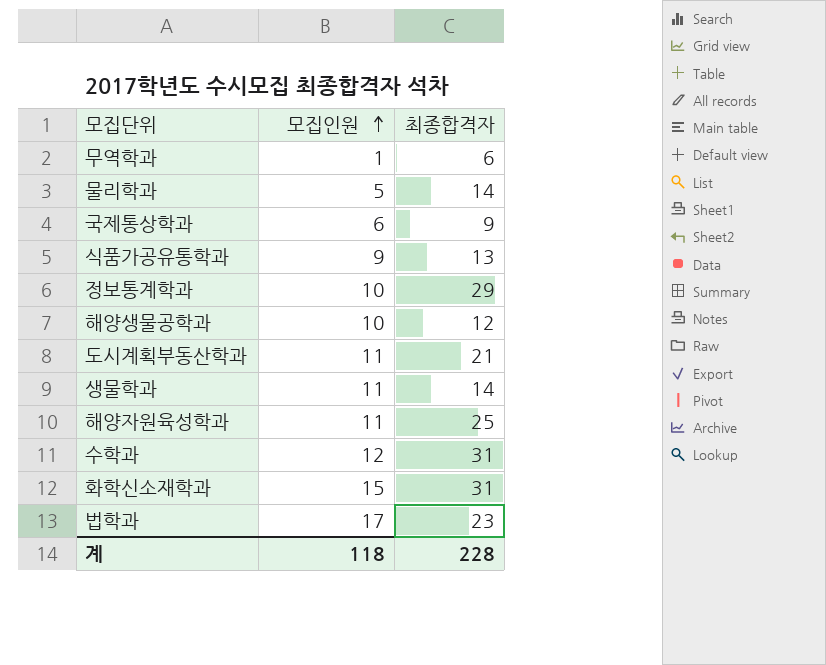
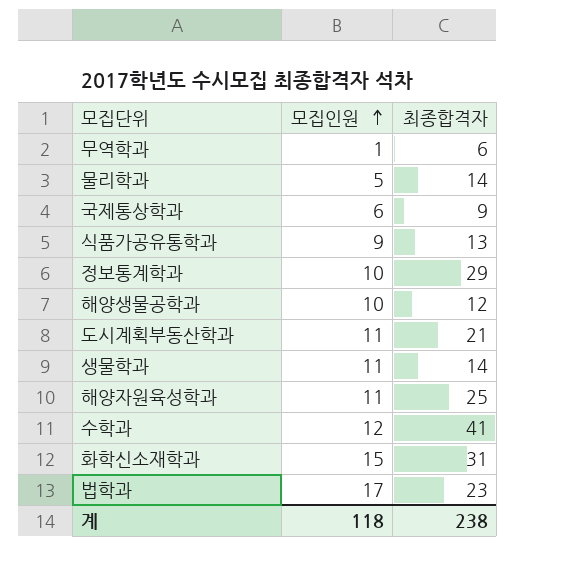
수학과 | 최종합격자: 31 -> 41
계 | 최종합격자: 228 -> 238

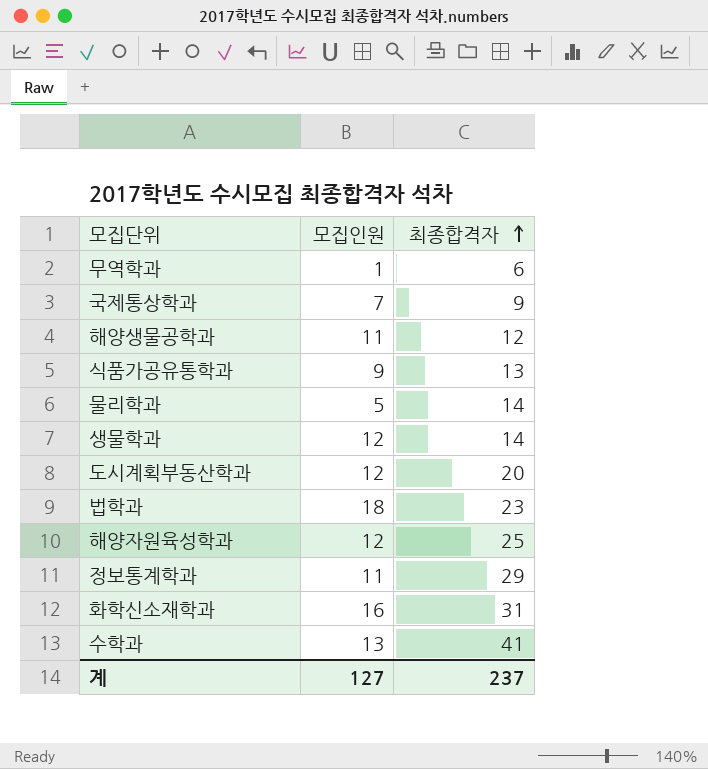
row order: 모집인원 ascending -> 최종합격자 ascending
국제통상학과 | 모집인원: 6 -> 7
해양생물공학과 | 모집인원: 10 -> 11
생물학과 | 모집인원: 11 -> 12
도시계획부동산학과 | 모집인원: 11 -> 12
도시계획부동산학과 | 최종합격자: 21 -> 20
법학과 | 모집인원: 17 -> 18
해양자원육성학과 | 모집인원: 11 -> 12
정보통계학과 | 모집인원: 10 -> 11
화학신소재학과 | 모집인원: 15 -> 16
수학과 | 모집인원: 12 -> 13
계 | 모집인원: 118 -> 127
계 | 최종합격자: 238 -> 237

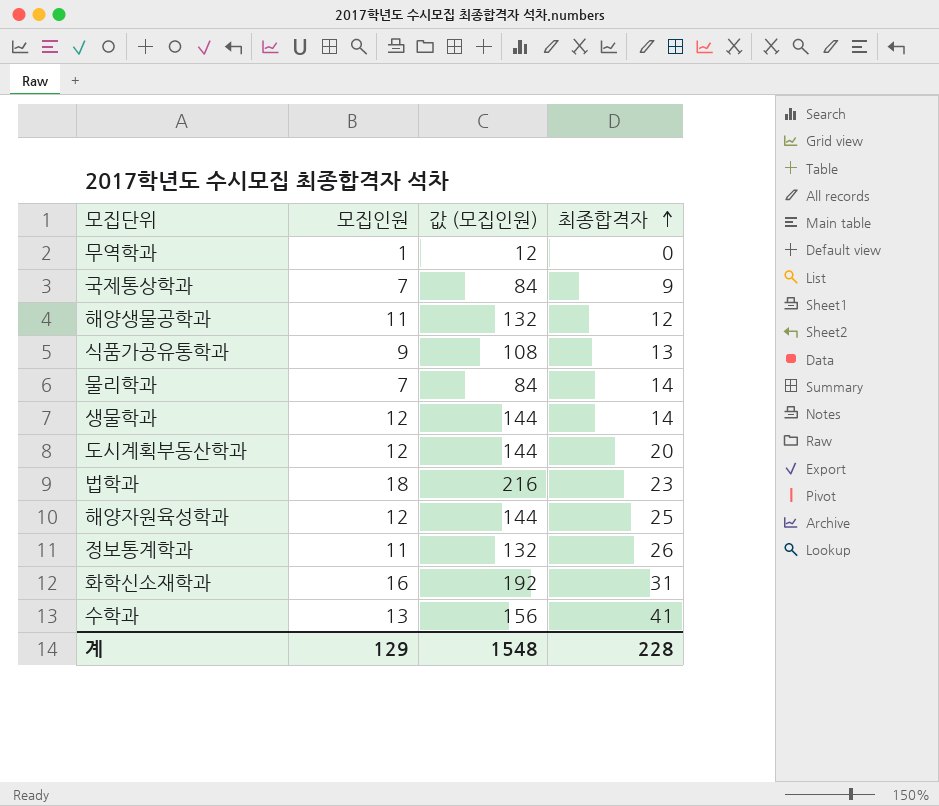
column 값 (모집인원) | formula: none -> [모집인원] * 12
무역학과 | 최종합격자: 6 -> 0
물리학과 | 모집인원: 5 -> 7
정보통계학과 | 최종합격자: 29 -> 26
계 | 모집인원: 127 -> 129
계 | 최종합격자: 237 -> 228

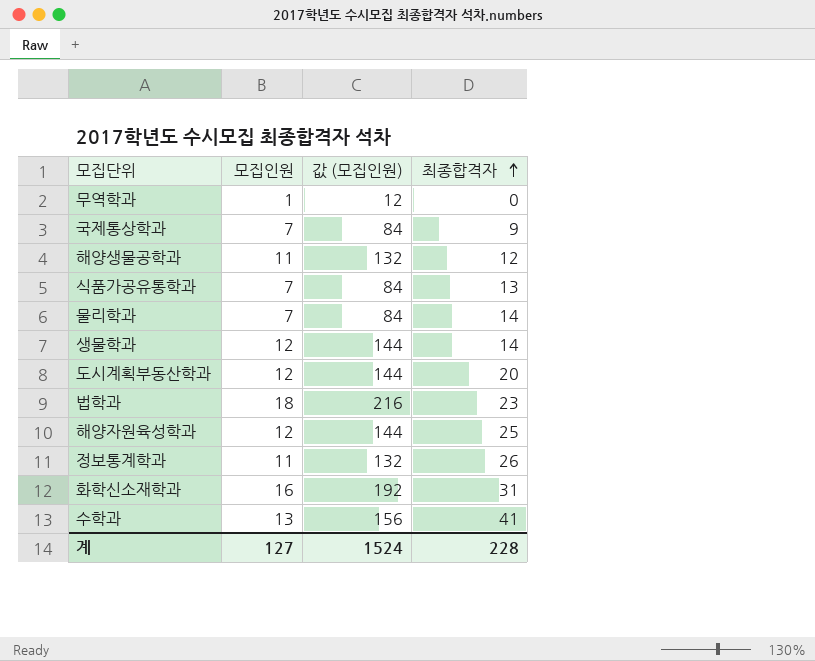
식품가공유통학과 | 모집인원: 9 -> 7
식품가공유통학과 | 값 (모집인원): 108 -> 84
계 | 모집인원: 129 -> 127
계 | 값 (모집인원): 1548 -> 1524

